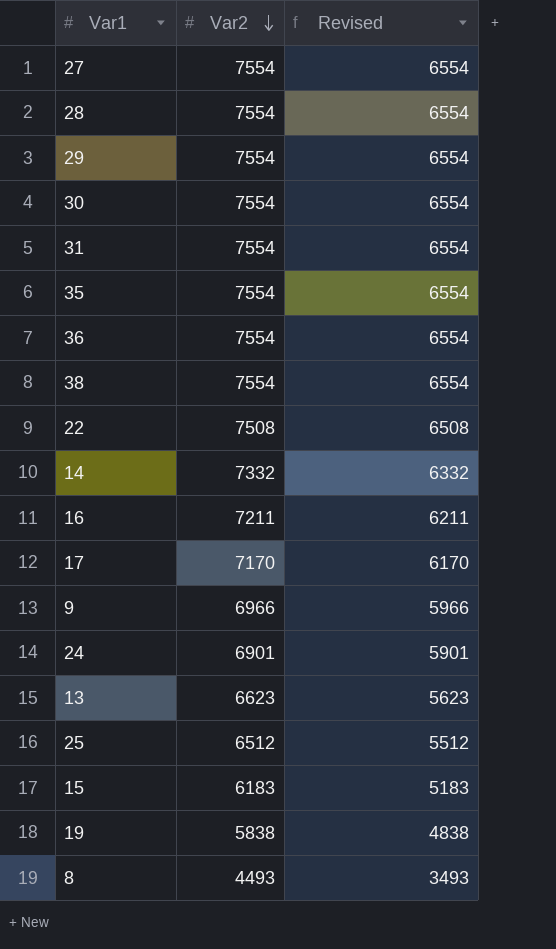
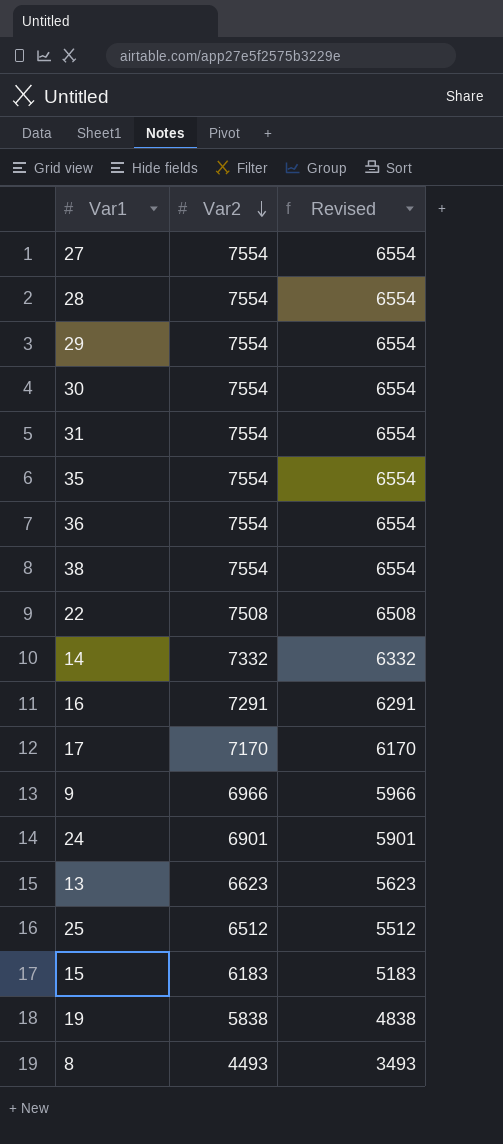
16 | Var2: 7211 -> 7291
16 | Revised: 6211 -> 6291

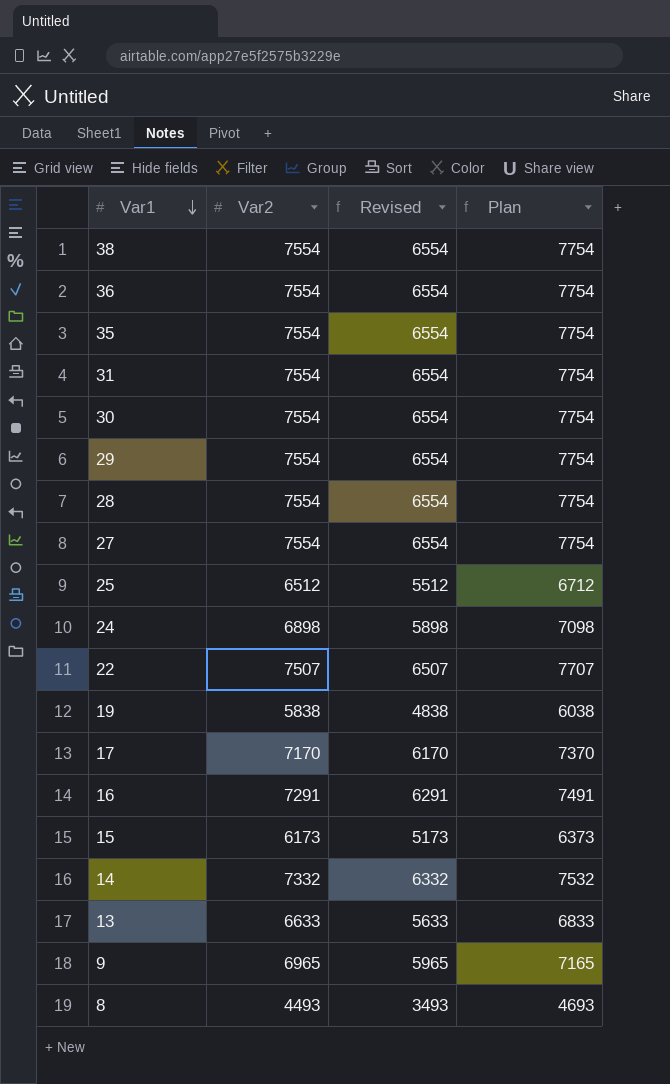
row order: Var2 descending -> Var1 descending
column Plan | formula: none -> [Var2] + 200
24 | Var2: 6901 -> 6898
24 | Revised: 5901 -> 5898
22 | Var2: 7508 -> 7507
22 | Revised: 6508 -> 6507
15 | Var2: 6183 -> 6173
15 | Revised: 5183 -> 5173
13 | Var2: 6623 -> 6633
13 | Revised: 5623 -> 5633
9 | Var2: 6966 -> 6965
9 | Revised: 5966 -> 5965

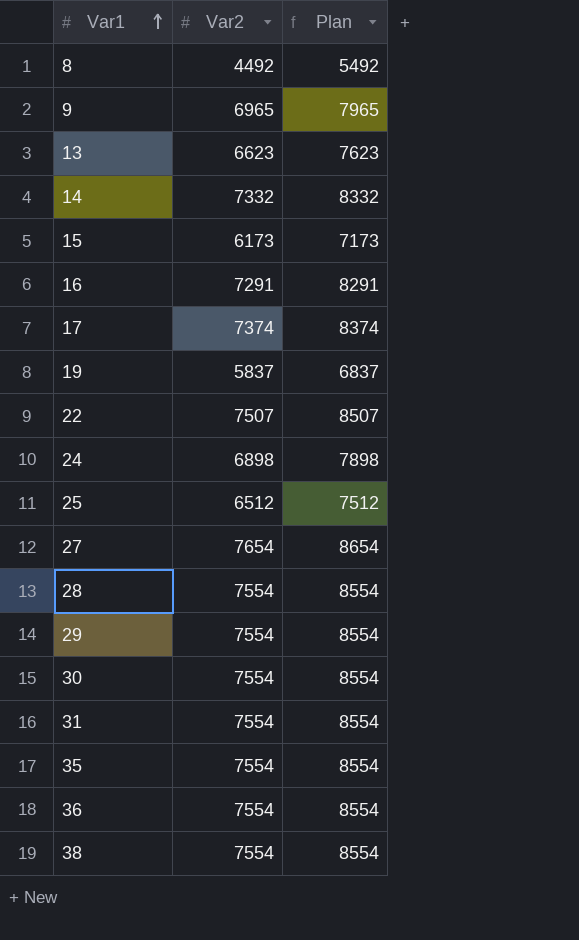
row order: Var1 descending -> Var1 ascending
column Revised | formula: [Var2] - 1000 -> none
column Plan | formula: [Var2] + 200 -> [Var2] + 1000
8 | Var2: 4493 -> 4492
13 | Var2: 6633 -> 6623
17 | Var2: 7170 -> 7374
19 | Var2: 5838 -> 5837
27 | Var2: 7554 -> 7654

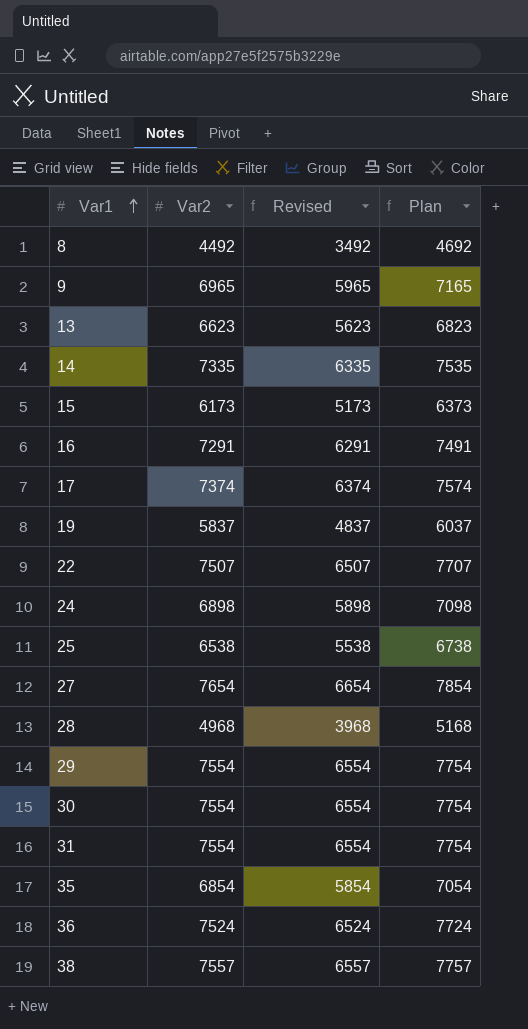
column Revised | formula: none -> [Var2] - 1000
column Plan | formula: [Var2] + 1000 -> [Var2] + 200
14 | Var2: 7332 -> 7335
25 | Var2: 6512 -> 6538
28 | Var2: 7554 -> 4968
35 | Var2: 7554 -> 6854
36 | Var2: 7554 -> 7524
38 | Var2: 7554 -> 7557

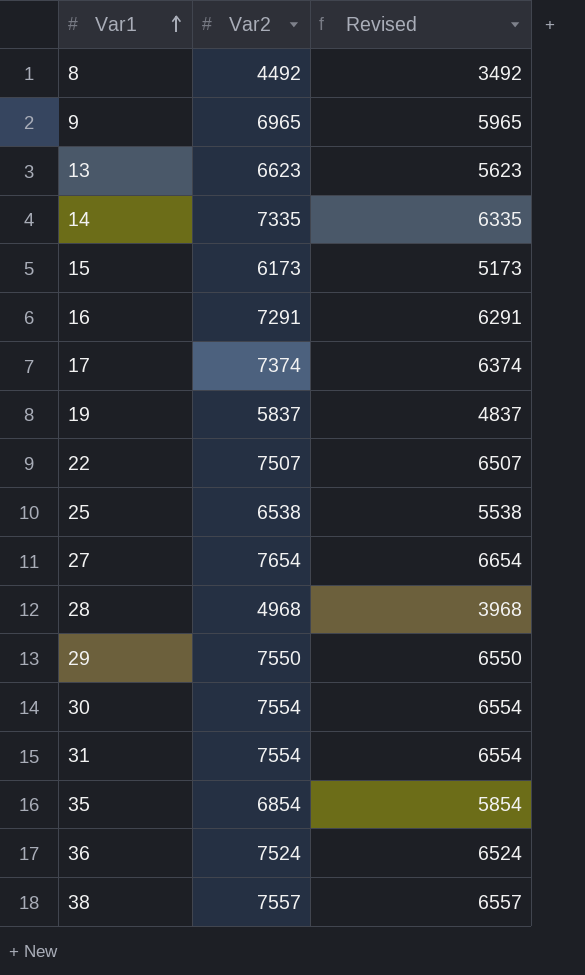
column Plan | formula: [Var2] + 200 -> none
row 24: 6898 | 5898 | 7098 -> none
29 | Var2: 7554 -> 7550
29 | Revised: 6554 -> 6550

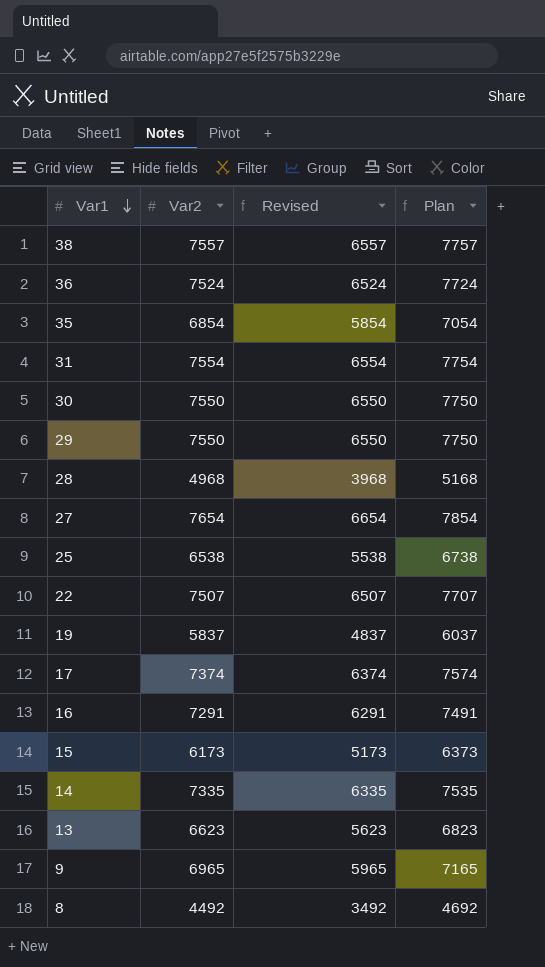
row order: Var1 ascending -> Var1 descending
column Plan | formula: none -> [Var2] + 200
30 | Var2: 7554 -> 7550
30 | Revised: 6554 -> 6550

